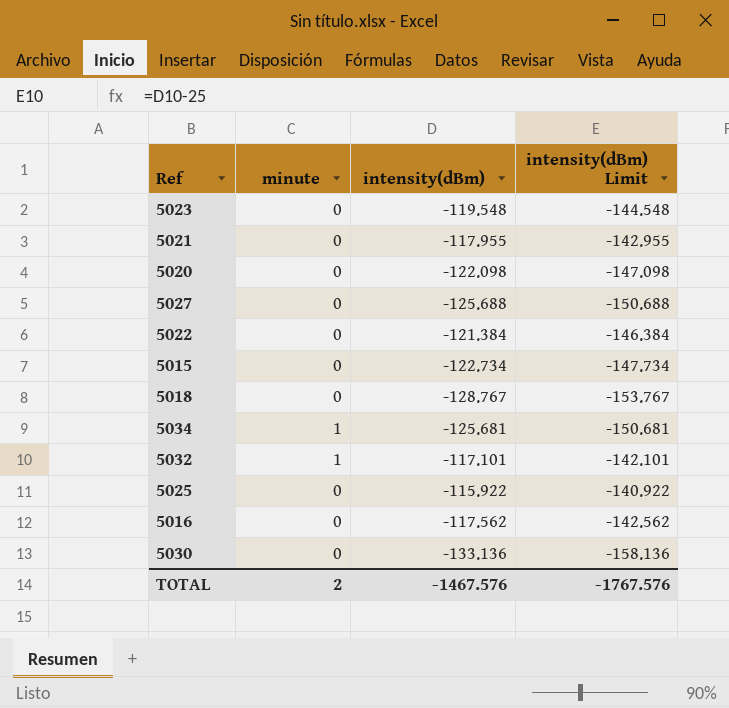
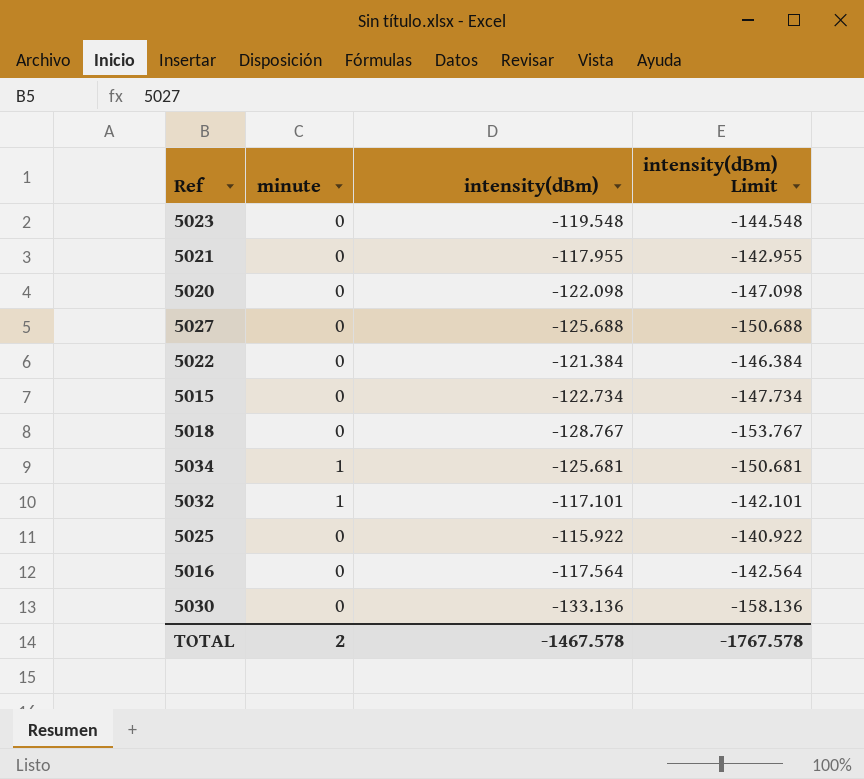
5016 | intensity(dBm): -117.562 -> -117.564
5016 | intensity(dBm) Limit: -142.562 -> -142.564
TOTAL | intensity(dBm): -1467.576 -> -1467.578
TOTAL | intensity(dBm) Limit: -1767.576 -> -1767.578

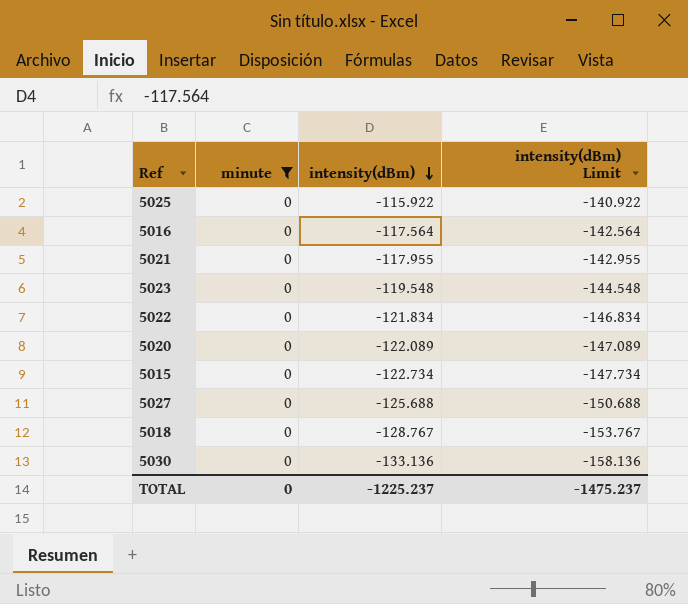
filter: none -> minute = 0
row order: none -> intensity(dBm) descending
5022 | intensity(dBm): -121.384 -> -121.834
5022 | intensity(dBm) Limit: -146.384 -> -146.834
5020 | intensity(dBm): -122.098 -> -122.089
5020 | intensity(dBm) Limit: -147.098 -> -147.089
TOTAL | minute: 2 -> 0
TOTAL | intensity(dBm): -1467.578 -> -1225.237
TOTAL | intensity(dBm) Limit: -1767.578 -> -1475.237

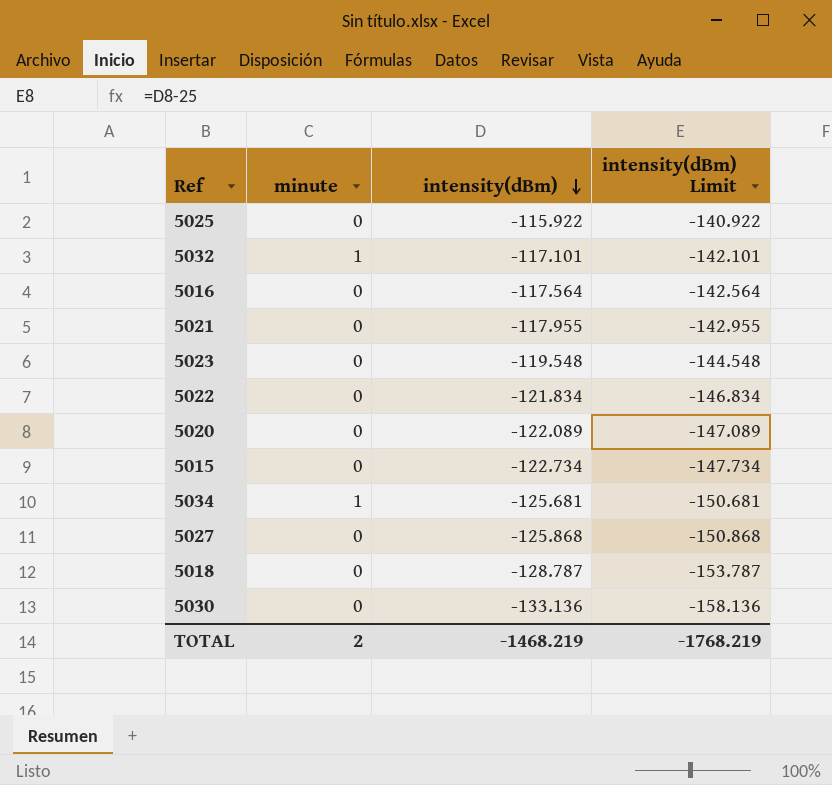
filter: minute = 0 -> none
5027 | intensity(dBm): -125.688 -> -125.868
5027 | intensity(dBm) Limit: -150.688 -> -150.868
5018 | intensity(dBm): -128.767 -> -128.787
5018 | intensity(dBm) Limit: -153.767 -> -153.787
TOTAL | minute: 0 -> 2
TOTAL | intensity(dBm): -1225.237 -> -1468.219
TOTAL | intensity(dBm) Limit: -1475.237 -> -1768.219

